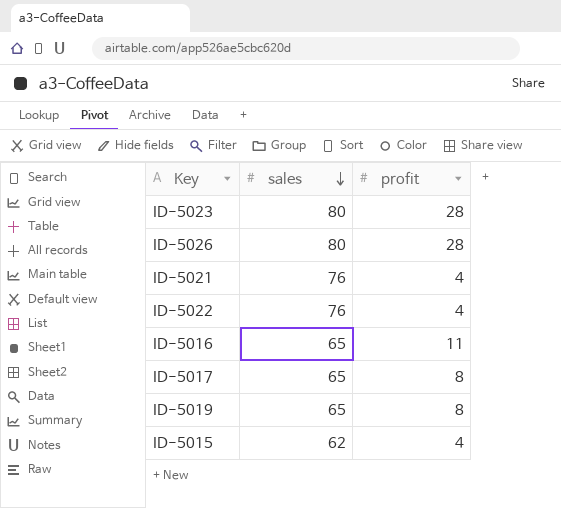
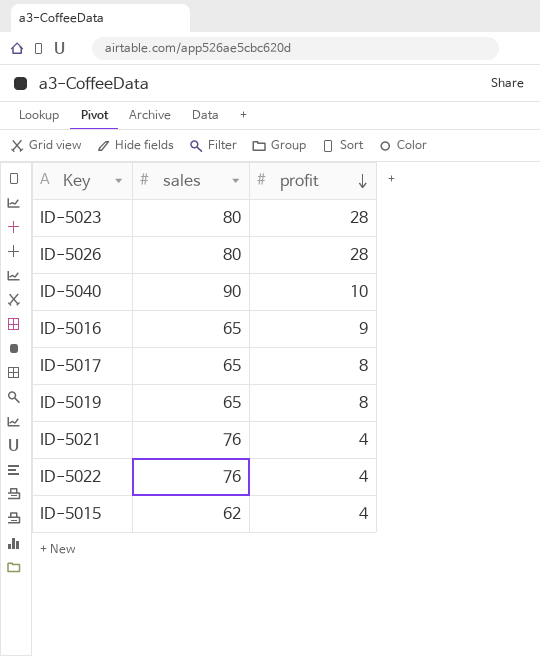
row order: sales descending -> profit descending
row ID-5040: none -> 90 | 10
ID-5016 | profit: 11 -> 9

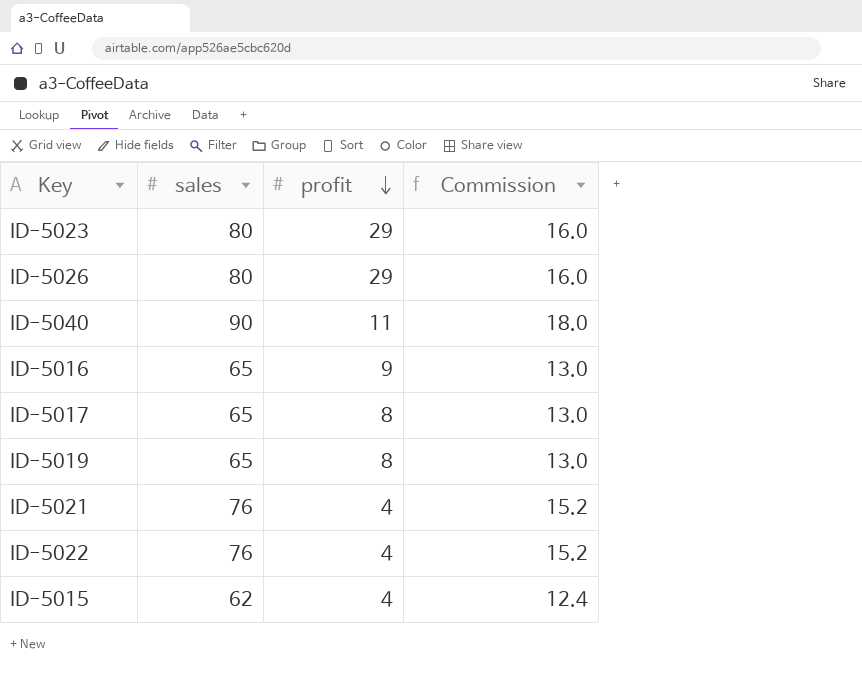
column Commission | formula: none -> [sales] * 0.2
ID-5023 | profit: 28 -> 29
ID-5026 | profit: 28 -> 29
ID-5040 | profit: 10 -> 11

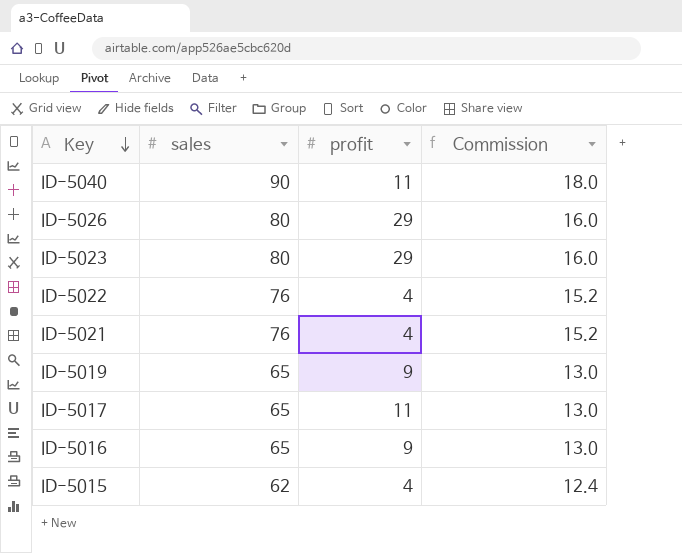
row order: profit descending -> Key descending
ID-5019 | profit: 8 -> 9
ID-5017 | profit: 8 -> 11

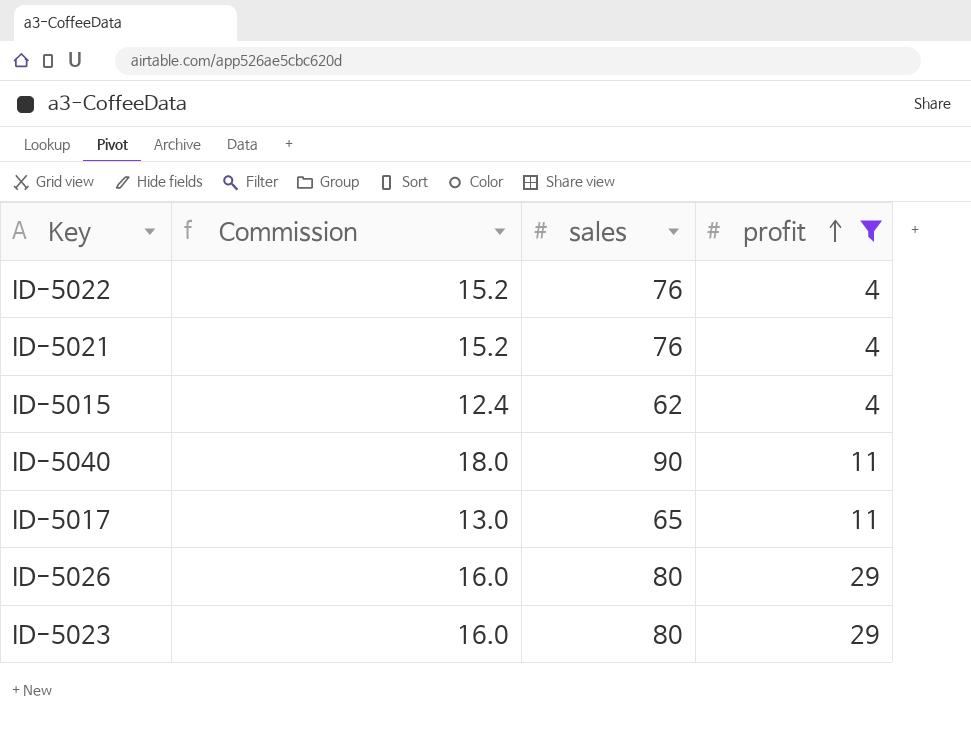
filter: none -> profit != 9
row order: Key descending -> profit ascending
column Commission | position: 4 -> 2

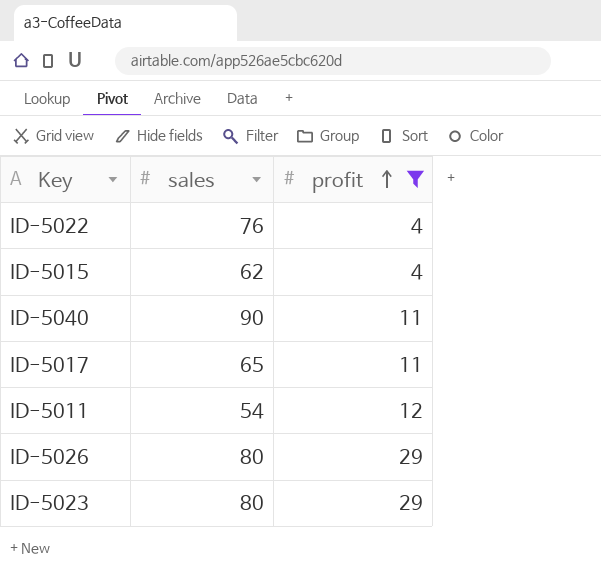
column Commission | formula: [sales] * 0.2 -> none
row ID-5021: 15.2 | 76 | 4 -> none
row ID-5011: none -> 54 | 12

